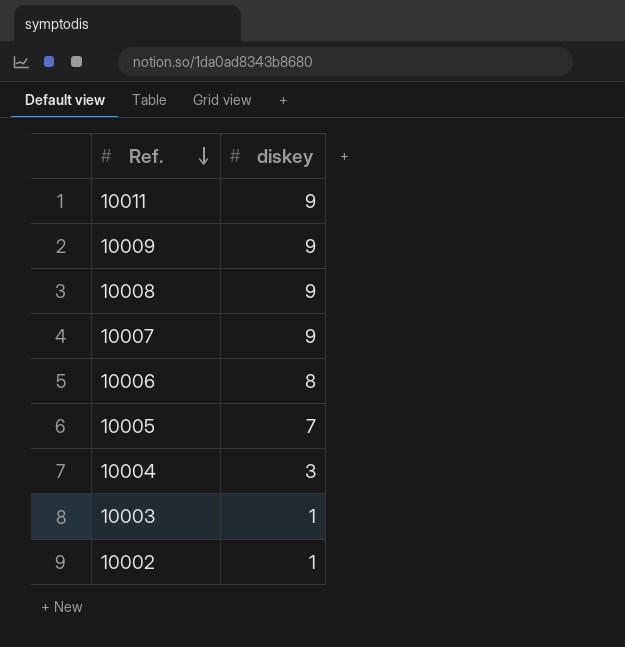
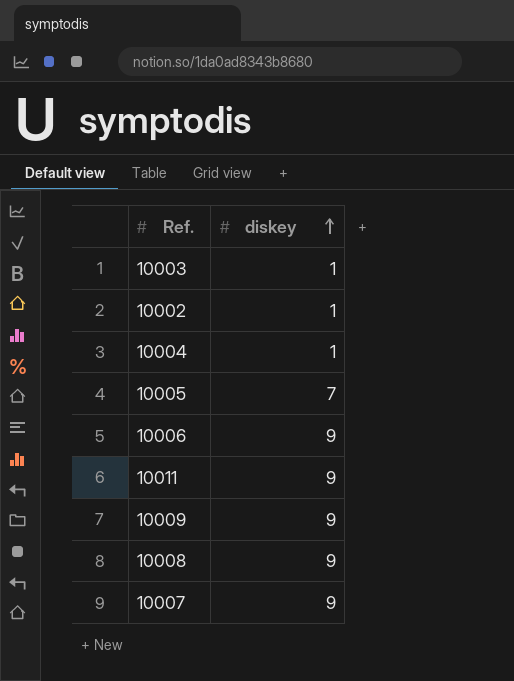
row order: Ref. descending -> diskey ascending
10004 | diskey: 3 -> 1
10006 | diskey: 8 -> 9

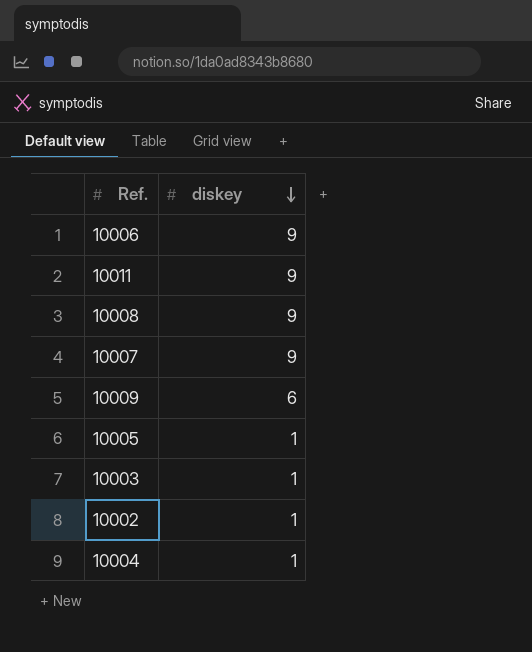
row order: diskey ascending -> diskey descending
10009 | diskey: 9 -> 6
10005 | diskey: 7 -> 1

